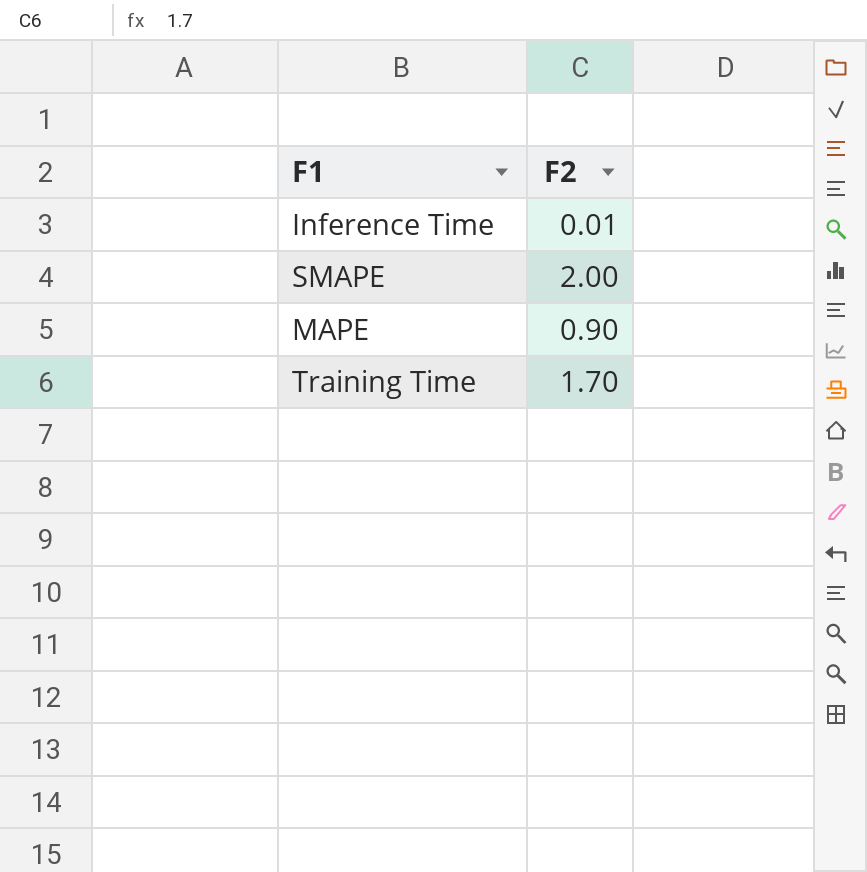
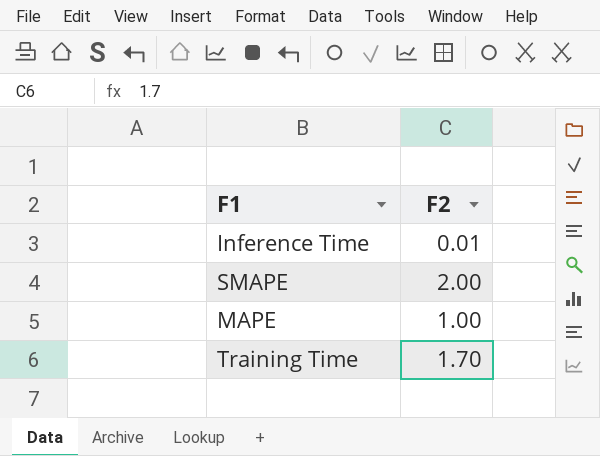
MAPE | F2: 0.90 -> 1.00

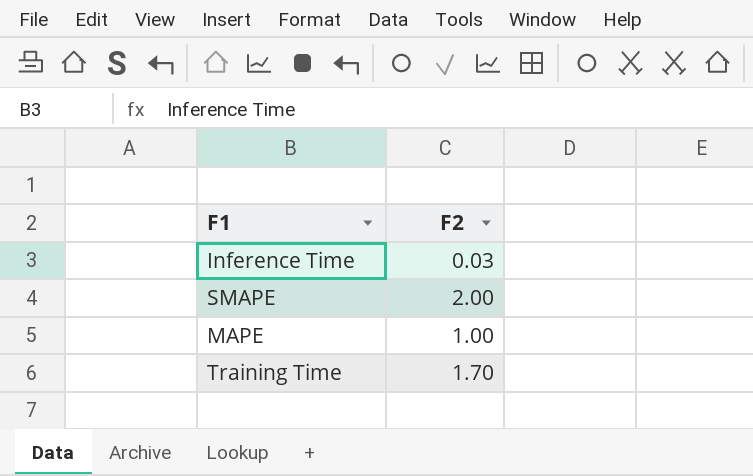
Inference Time | F2: 0.01 -> 0.03

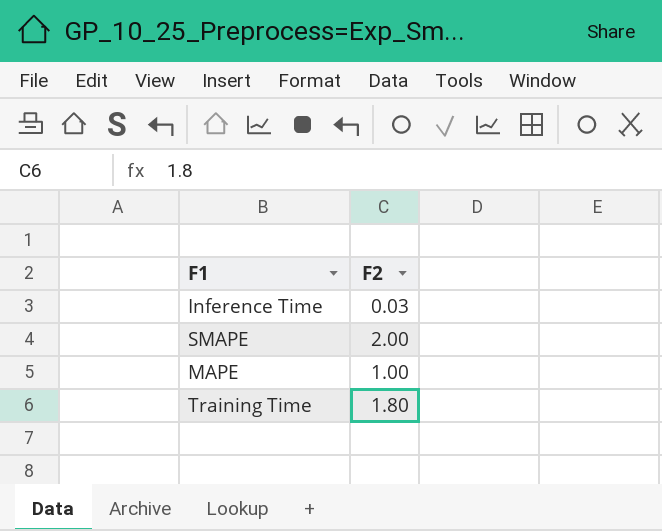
Training Time | F2: 1.70 -> 1.80

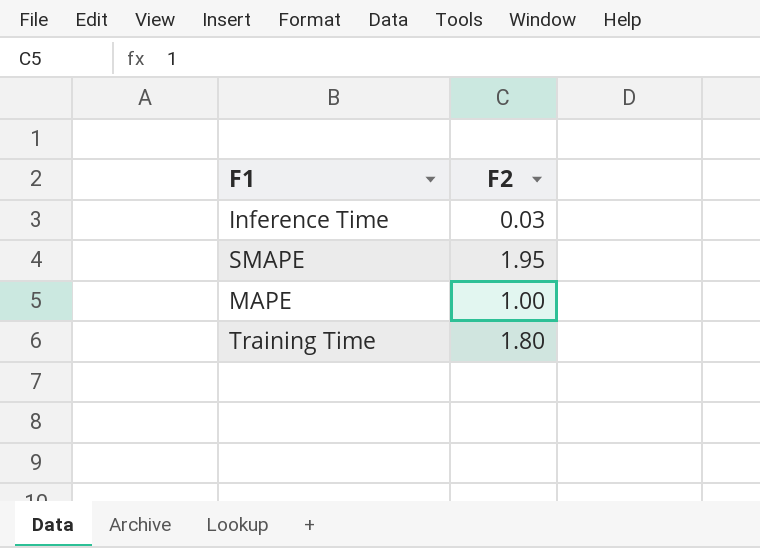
SMAPE | F2: 2.00 -> 1.95

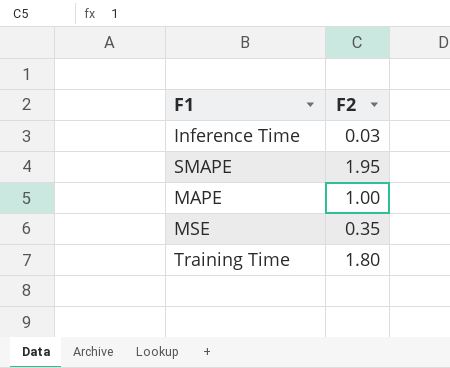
row MSE: none -> 0.35

